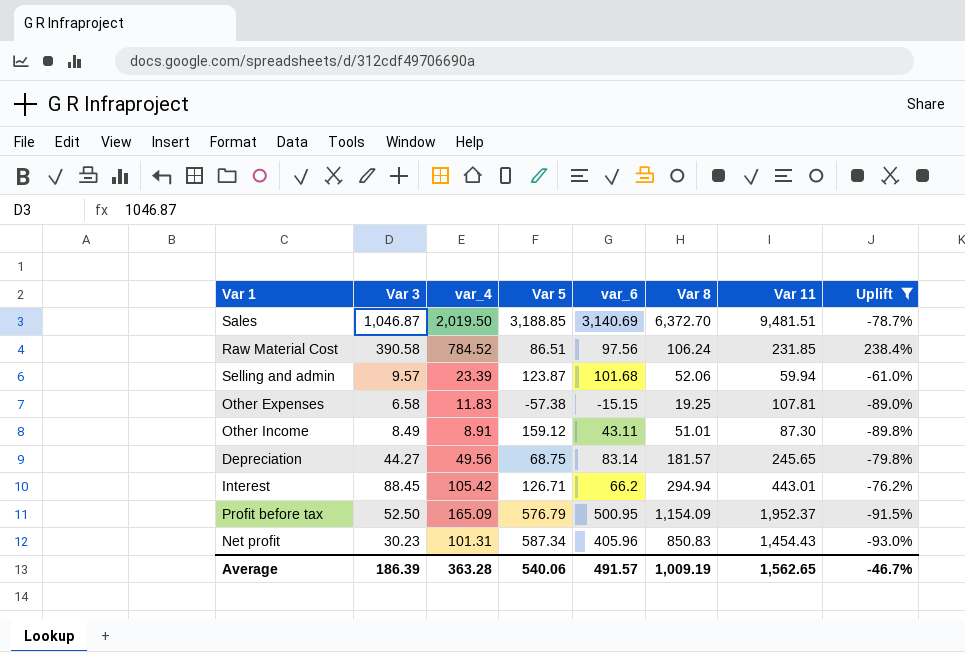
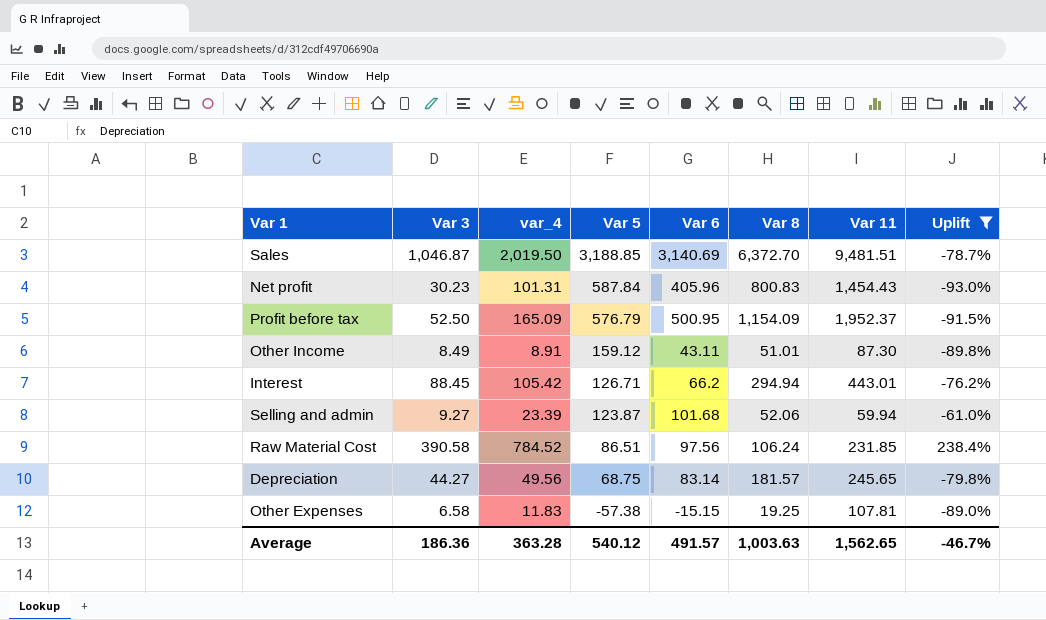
row order: none -> Var 5 descending
column name: var_6 -> Var 6
Net profit | Var 5: 587.34 -> 587.84
Net profit | Var 8: 850.83 -> 800.83
Selling and admin | Var 3: 9.57 -> 9.27
Average | Var 3: 186.39 -> 186.36
Average | Var 5: 540.06 -> 540.12
Average | Var 8: 1,009.19 -> 1,003.63

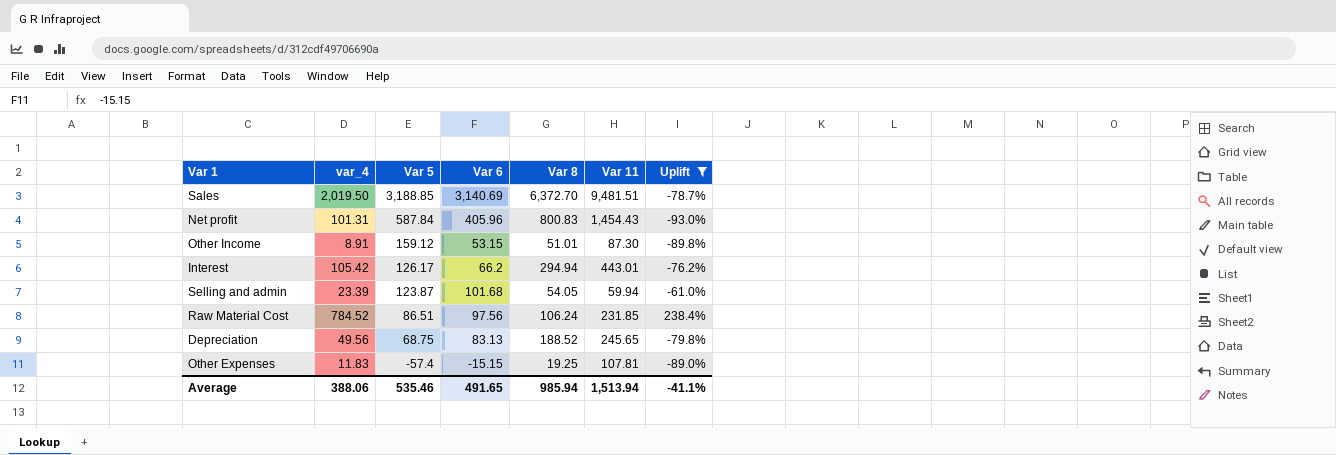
column Var 3 | position: 2 -> none
row Profit before tax: 52.50 | 165.09 | 576.79 | 500.95 | 1,154.09 | 1,952.37 | -91.5% -> none
Other Income | Var 6: 43.11 -> 53.15
Interest | Var 5: 126.71 -> 126.17
Selling and admin | Var 8: 52.06 -> 54.05
Depreciation | Var 6: 83.14 -> 83.13
Depreciation | Var 8: 181.57 -> 188.52
Other Expenses | Var 5: -57.38 -> -57.4
Average | var_4: 363.28 -> 388.06
Average | Var 5: 540.12 -> 535.46
Average | Var 6: 491.57 -> 491.65
Average | Var 8: 1,003.63 -> 985.94
Average | Var 11: 1,562.65 -> 1,513.94
Average | Uplift: -46.7% -> -41.1%

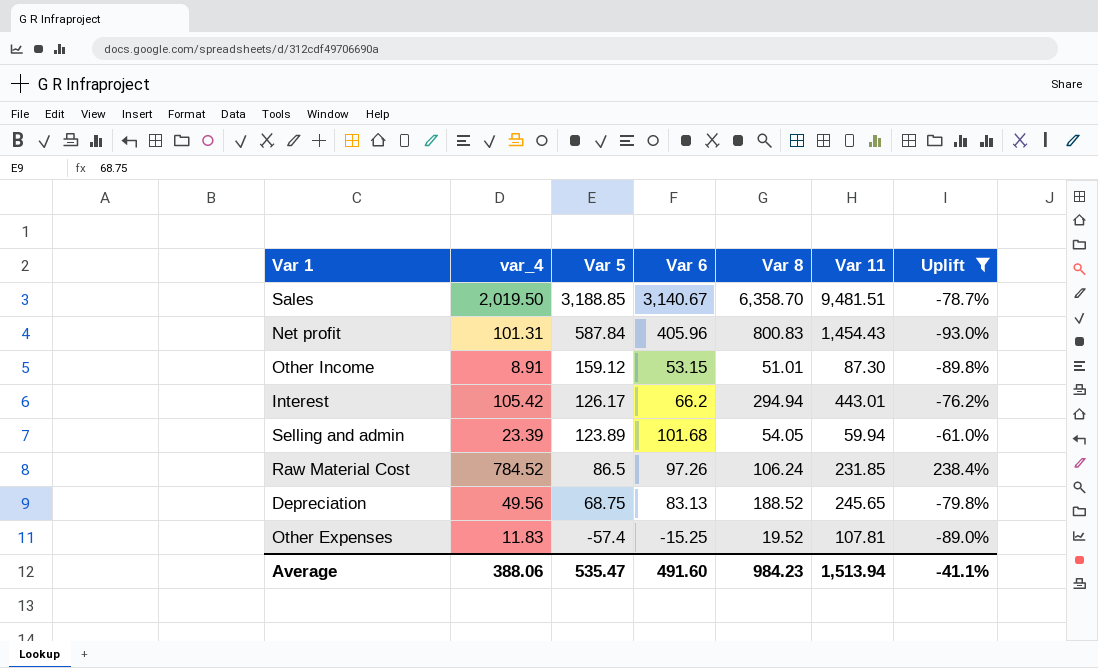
Sales | Var 6: 3,140.69 -> 3,140.67
Sales | Var 8: 6,372.70 -> 6,358.70
Selling and admin | Var 5: 123.87 -> 123.89
Raw Material Cost | Var 5: 86.51 -> 86.5
Raw Material Cost | Var 6: 97.56 -> 97.26
Other Expenses | Var 6: -15.15 -> -15.25
Other Expenses | Var 8: 19.25 -> 19.52
Average | Var 5: 535.46 -> 535.47
Average | Var 6: 491.65 -> 491.60
Average | Var 8: 985.94 -> 984.23

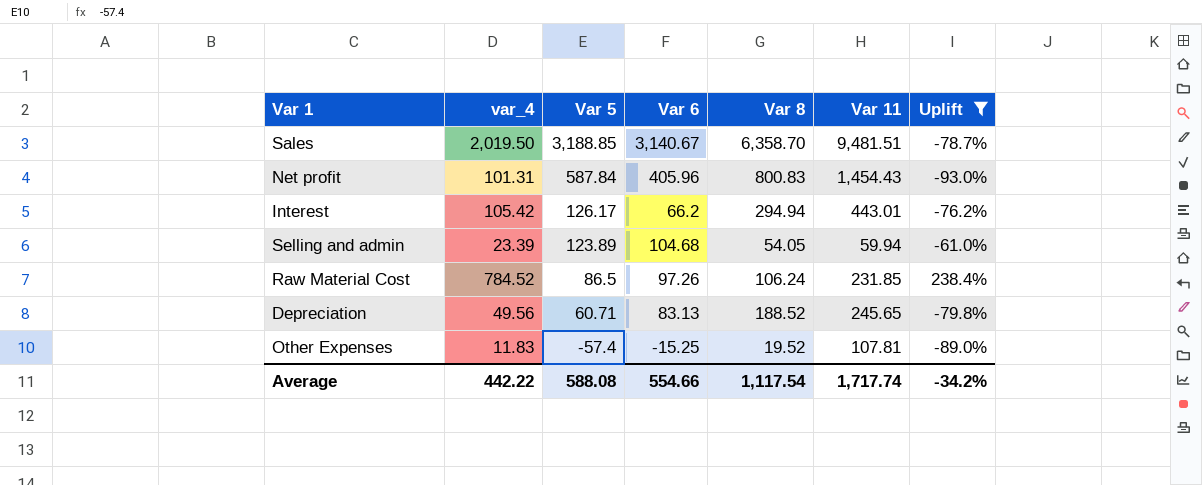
row Other Income: 8.91 | 159.12 | 53.15 | 51.01 | 87.30 | -89.8% -> none
Selling and admin | Var 6: 101.68 -> 104.68
Depreciation | Var 5: 68.75 -> 60.71
Average | var_4: 388.06 -> 442.22
Average | Var 5: 535.47 -> 588.08
Average | Var 6: 491.60 -> 554.66
Average | Var 8: 984.23 -> 1,117.54
Average | Var 11: 1,513.94 -> 1,717.74
Average | Uplift: -41.1% -> -34.2%

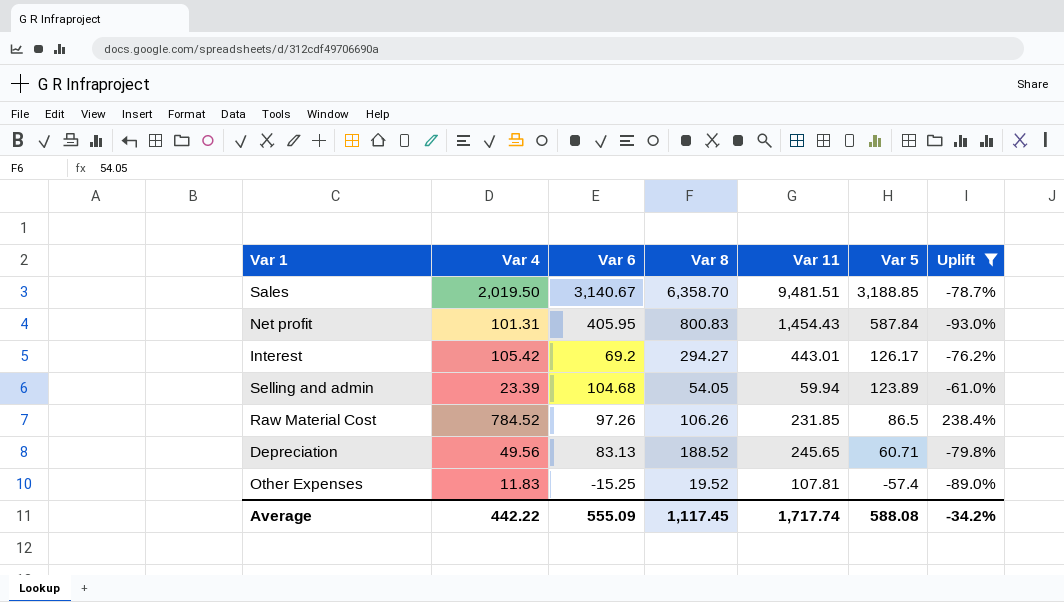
column name: var_4 -> Var 4
column Var 5 | position: 3 -> 6
Net profit | Var 6: 405.96 -> 405.95
Interest | Var 6: 66.2 -> 69.2
Interest | Var 8: 294.94 -> 294.27
Raw Material Cost | Var 8: 106.24 -> 106.26
Average | Var 6: 554.66 -> 555.09
Average | Var 8: 1,117.54 -> 1,117.45

